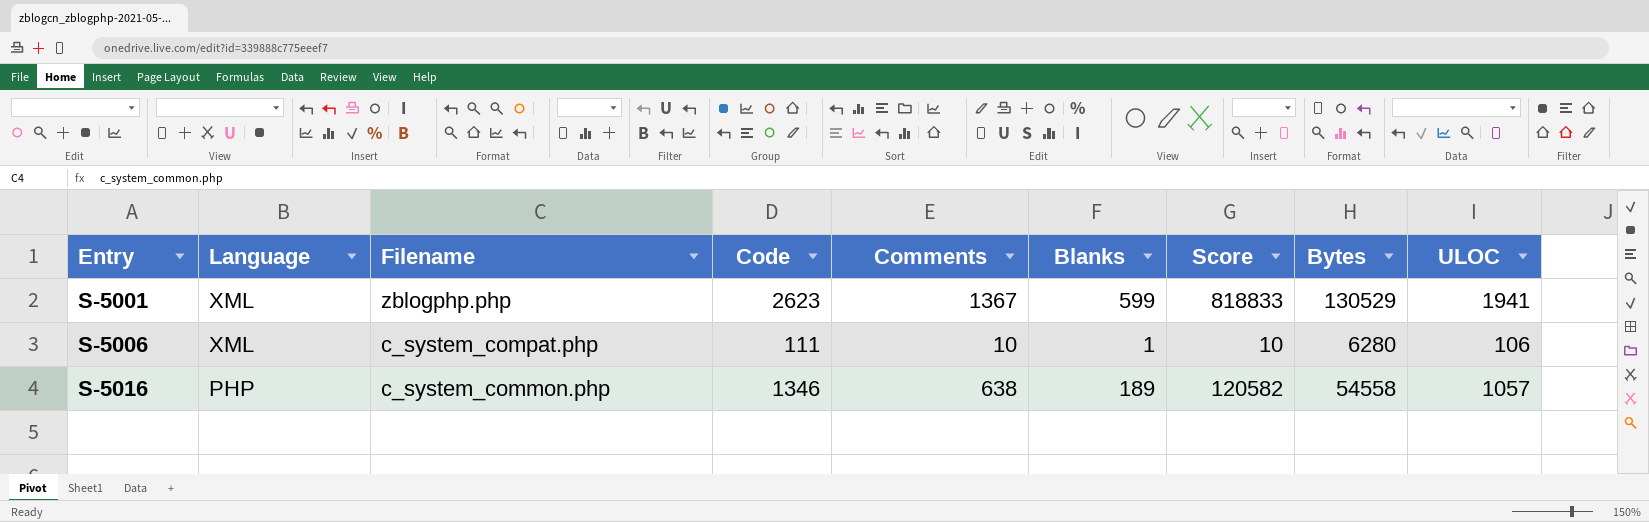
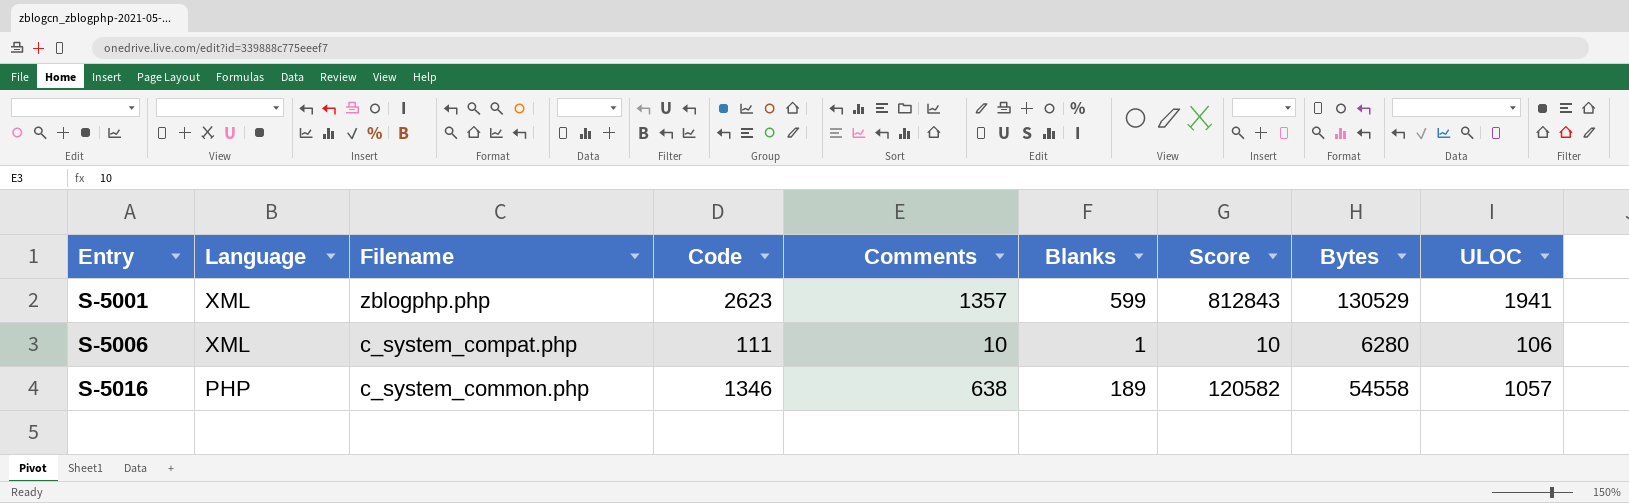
S-5001 | Comments: 1367 -> 1357
S-5001 | Score: 818833 -> 812843

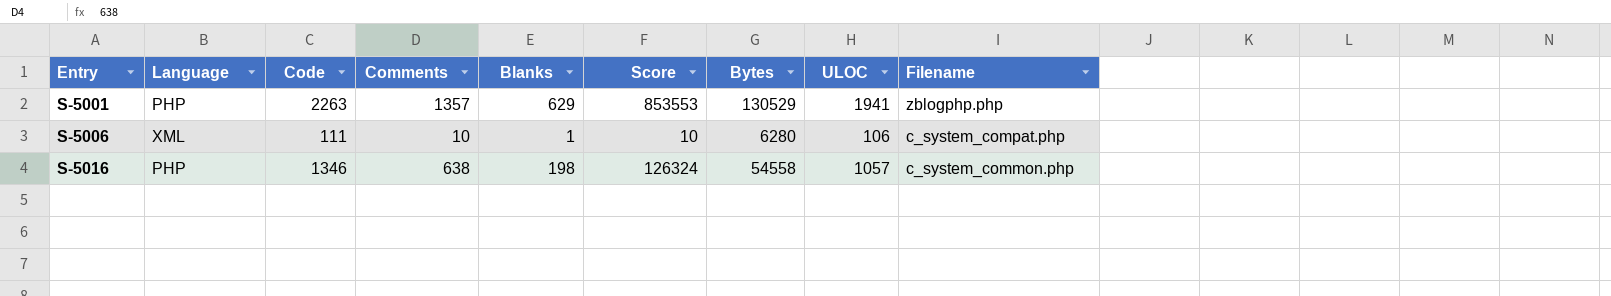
column Filename | position: 3 -> 9
S-5001 | Language: XML -> PHP
S-5001 | Code: 2623 -> 2263
S-5001 | Blanks: 599 -> 629
S-5001 | Score: 812843 -> 853553
S-5016 | Blanks: 189 -> 198
S-5016 | Score: 120582 -> 126324

